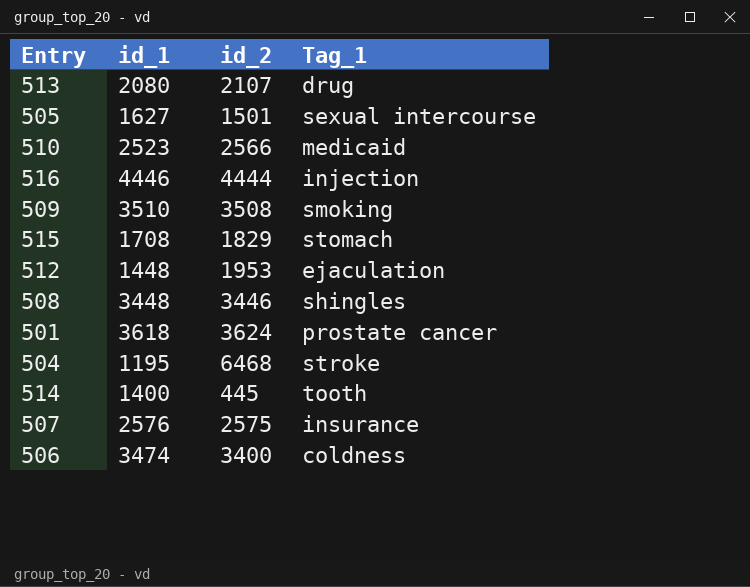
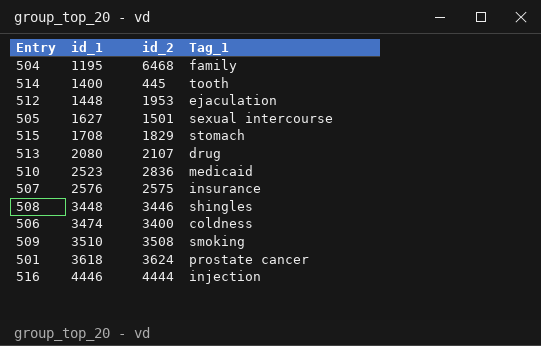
row order: none -> id_1 ascending
504 | Tag_1: stroke -> family
510 | id_2: 2566 -> 2836

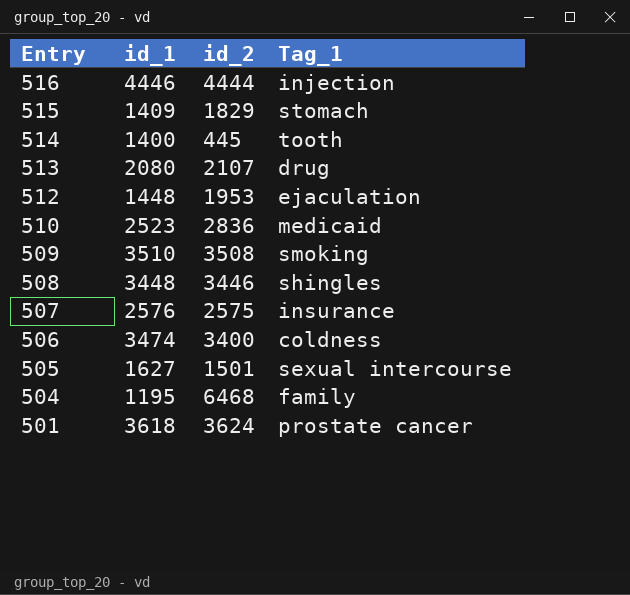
row order: id_1 ascending -> Entry descending
515 | id_1: 1708 -> 1409

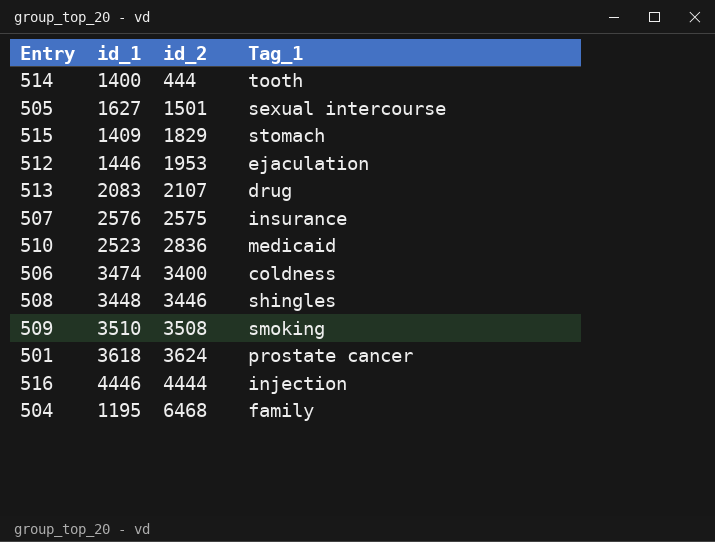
row order: Entry descending -> id_2 ascending
514 | id_2: 445 -> 444
512 | id_1: 1448 -> 1446
513 | id_1: 2080 -> 2083

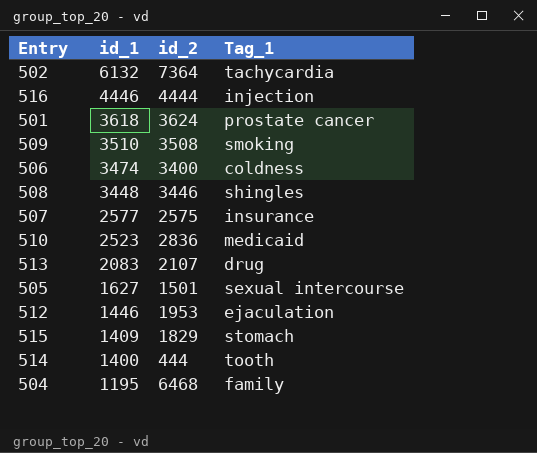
row order: id_2 ascending -> id_1 descending
row 502: none -> 6132 | 7364 | tachycardia
507 | id_1: 2576 -> 2577

